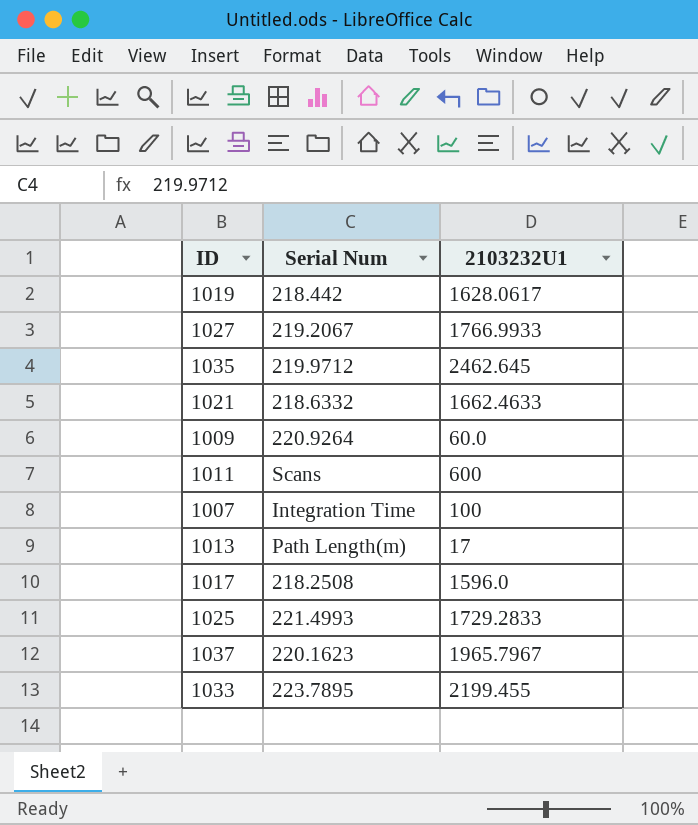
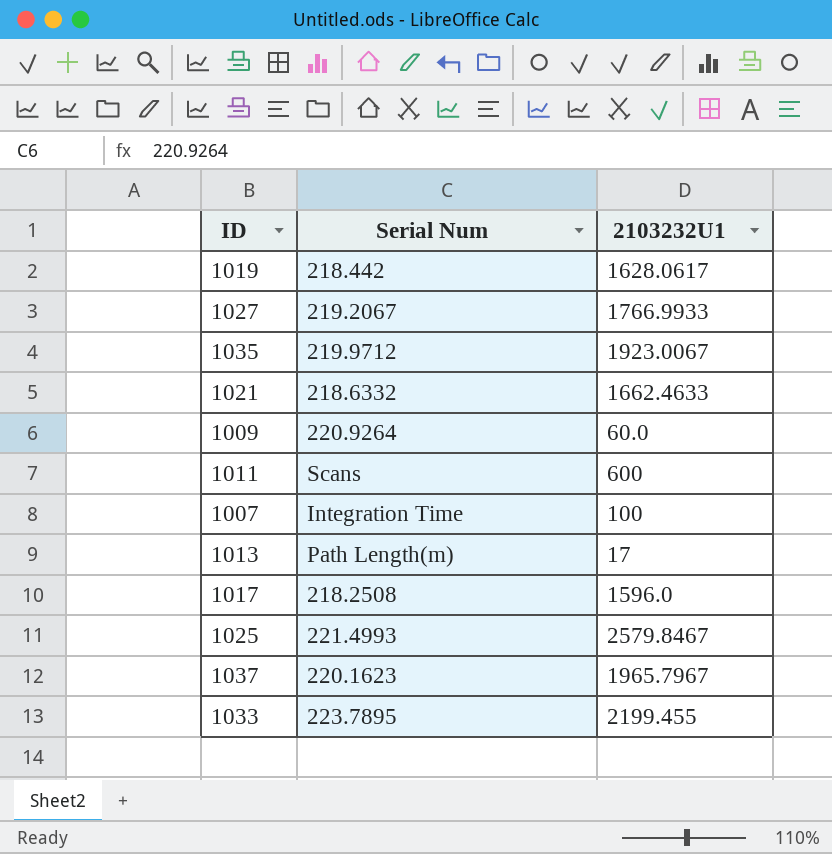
1035 | 2103232U1: 2462.645 -> 1923.0067
1025 | 2103232U1: 1729.2833 -> 2579.8467

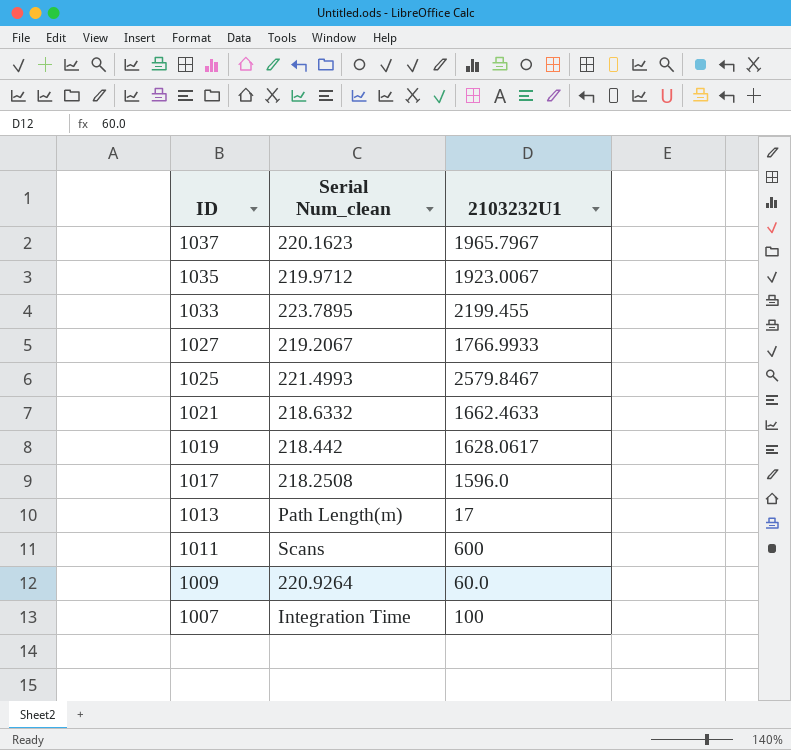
row order: none -> ID descending
column name: Serial Num -> Serial Num_clean

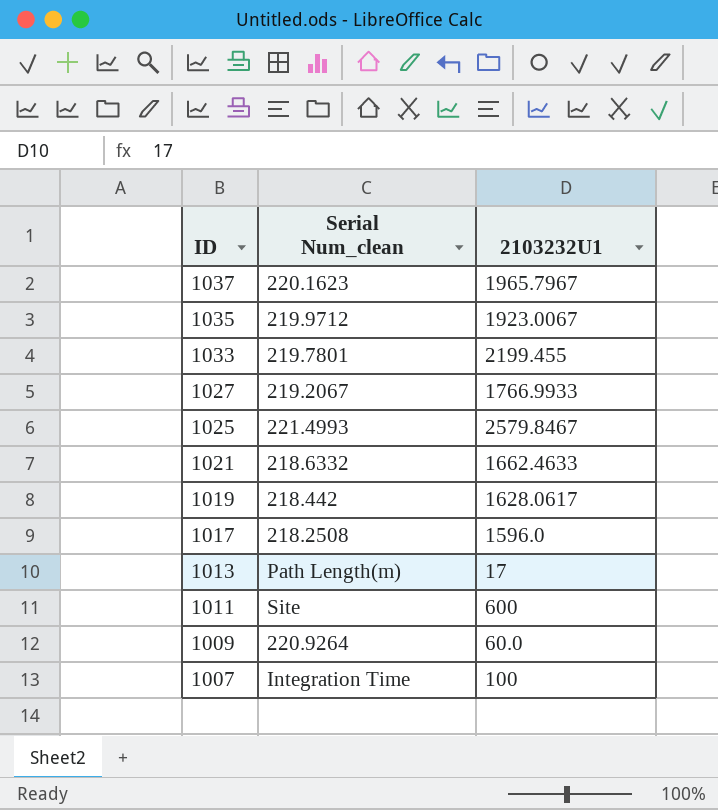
1033 | Serial Num_clean: 223.7895 -> 219.7801
1011 | Serial Num_clean: Scans -> Site

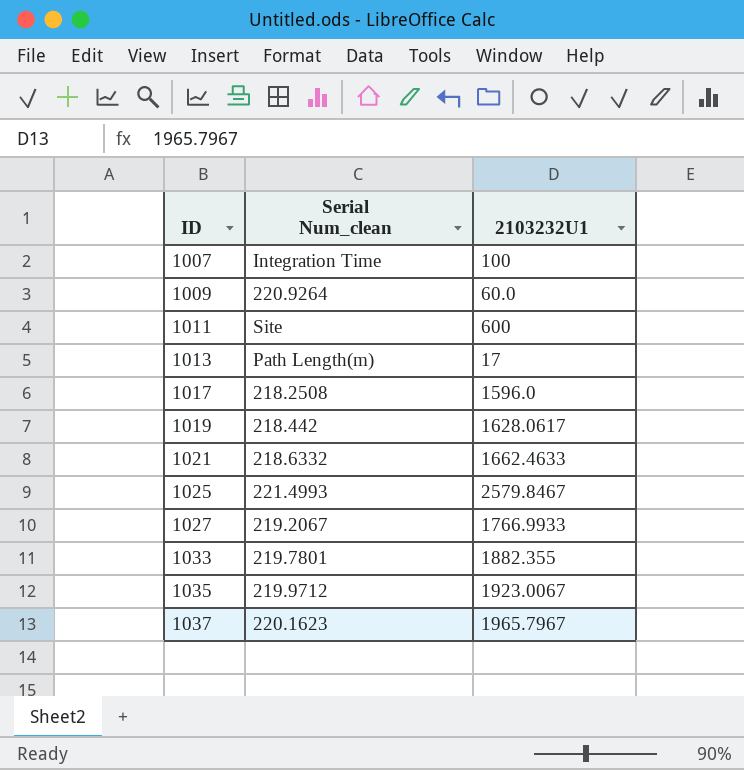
row order: ID descending -> ID ascending
1033 | 2103232U1: 2199.455 -> 1882.355

